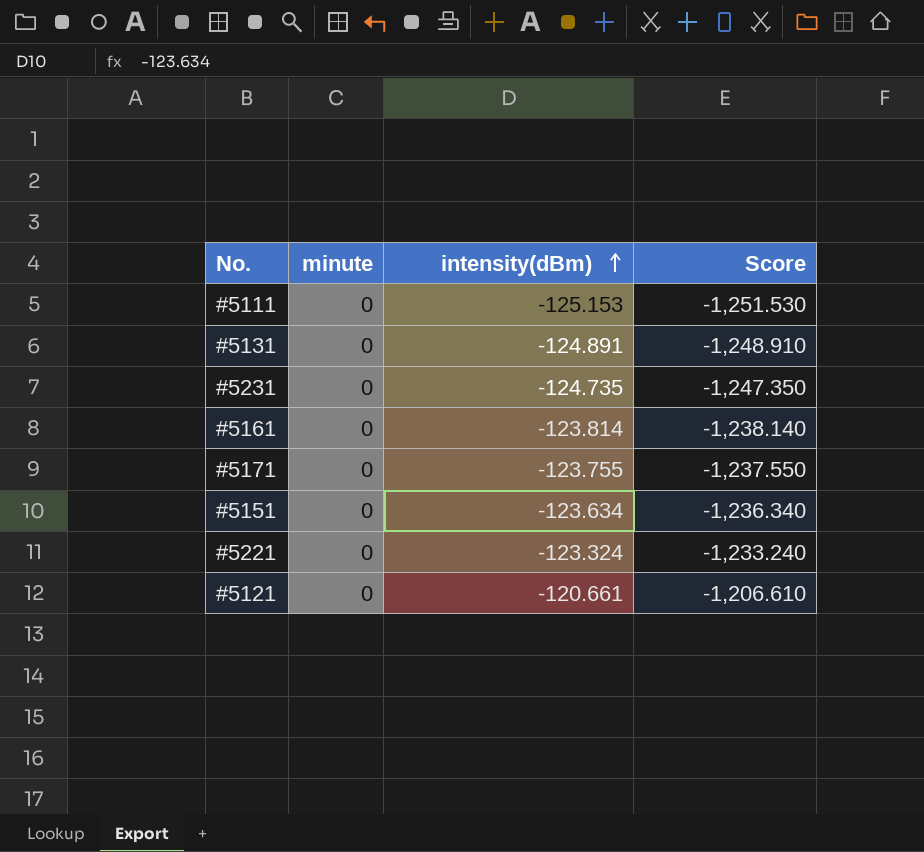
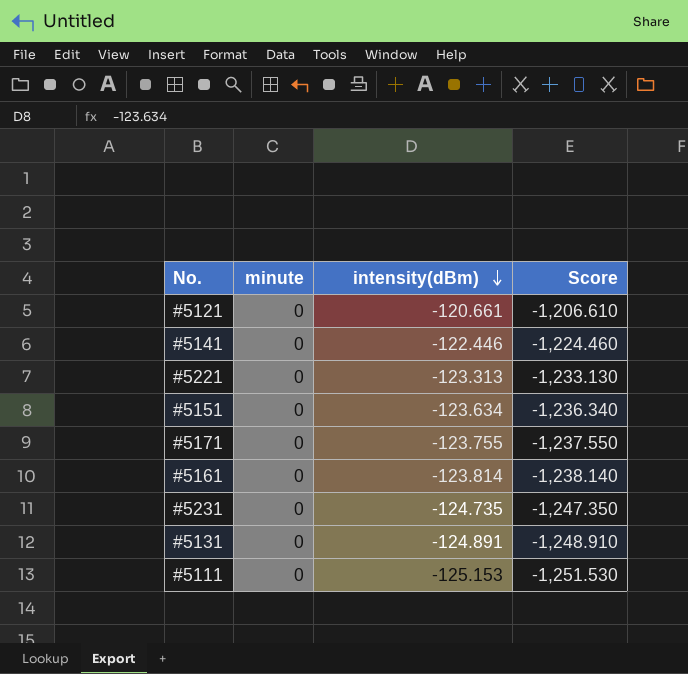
row order: intensity(dBm) ascending -> intensity(dBm) descending
row #5141: none -> 0 | -122.446 | -1,224.460
#5221 | intensity(dBm): -123.324 -> -123.313
#5221 | Score: -1,233.240 -> -1,233.130

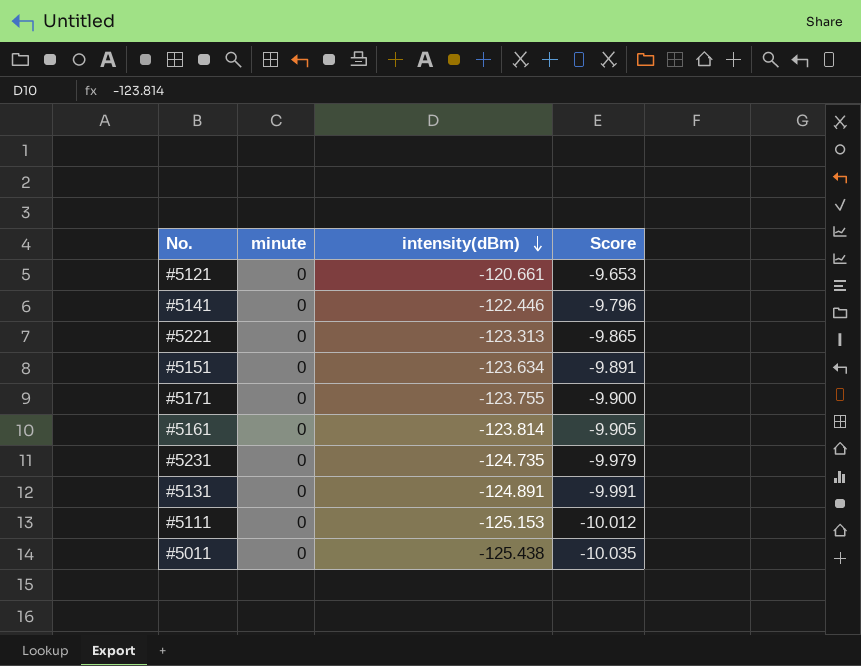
column Score | formula: [intensity(dBm)] * 10 -> [intensity(dBm)] * 0.08
row #5011: none -> 0 | -125.438 | -10.035

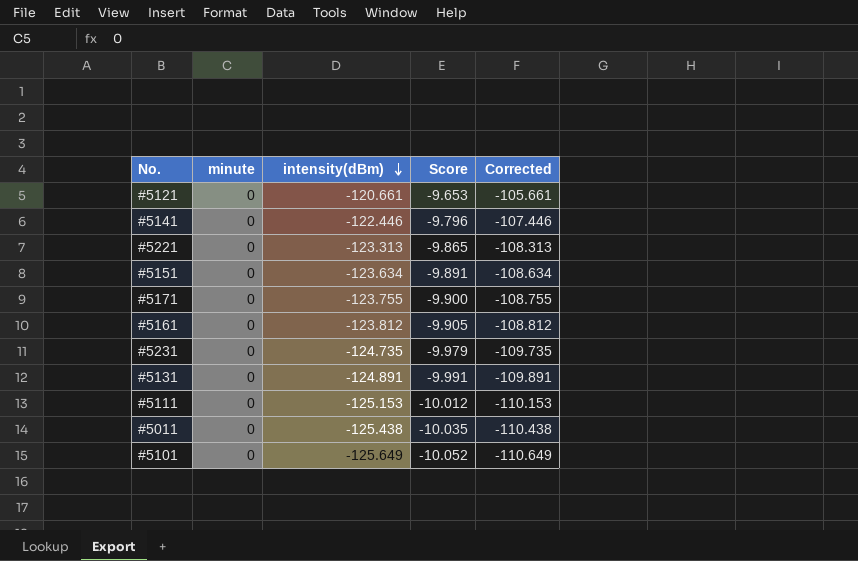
column Corrected | formula: none -> [intensity(dBm)] + 15
#5161 | intensity(dBm): -123.814 -> -123.812
row #5101: none -> 0 | -125.649 | -10.052 | -110.649

